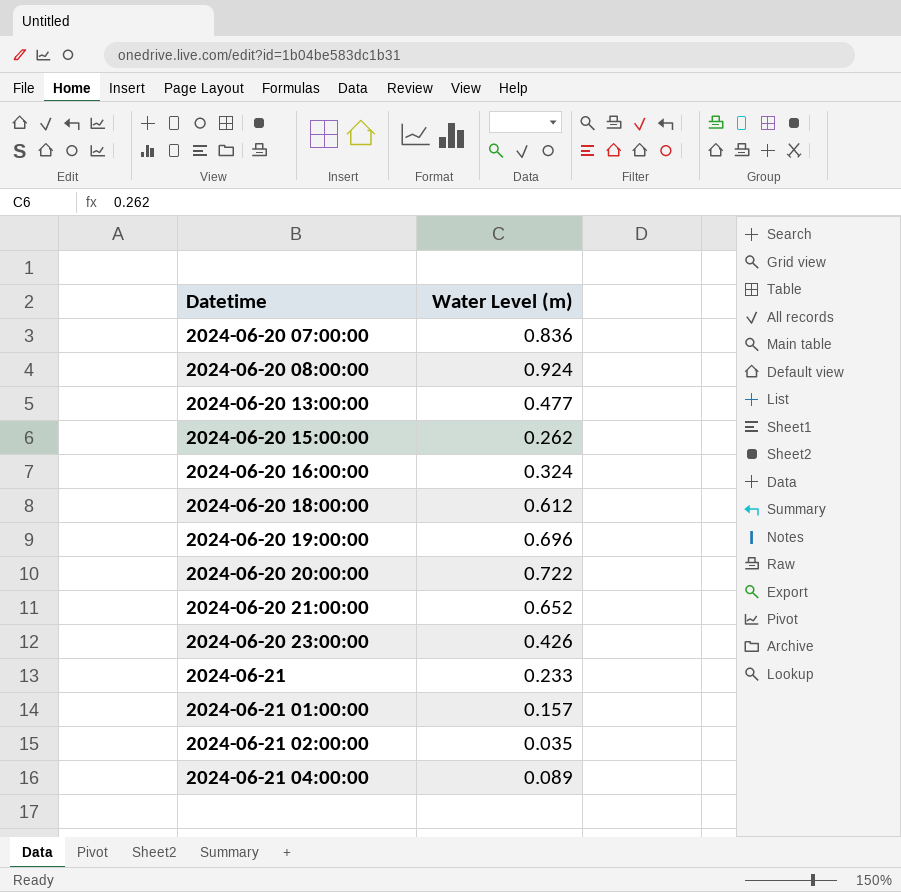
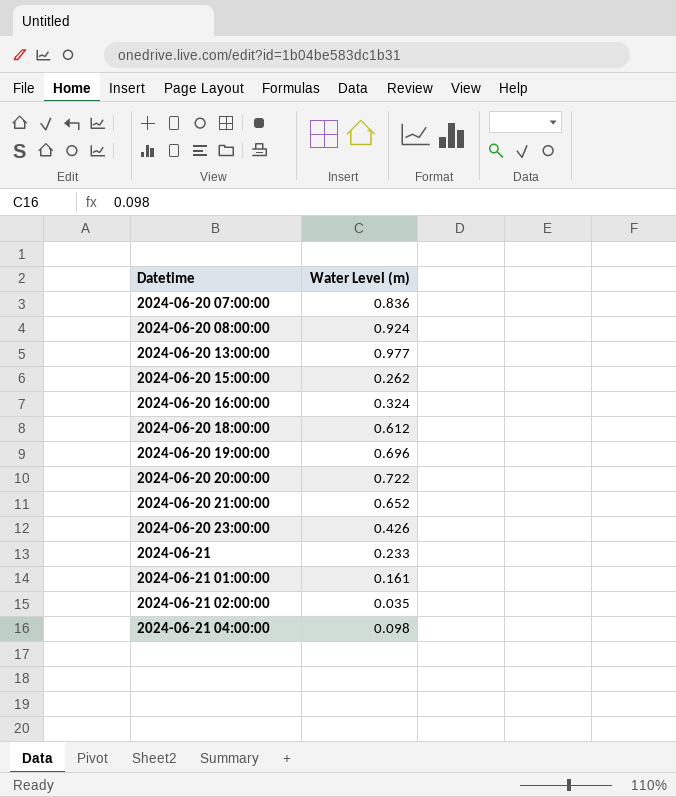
2024-06-20 13:00:00 | Water Level (m): 0.477 -> 0.977
2024-06-21 01:00:00 | Water Level (m): 0.157 -> 0.161
2024-06-21 04:00:00 | Water Level (m): 0.089 -> 0.098

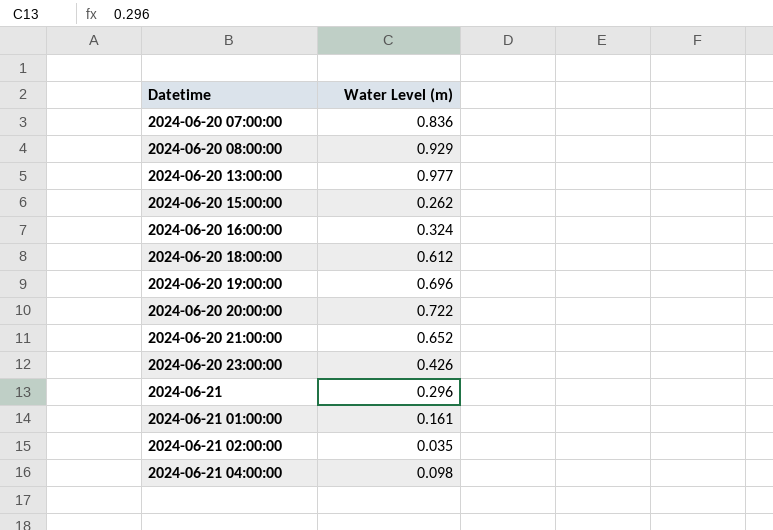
2024-06-20 08:00:00 | Water Level (m): 0.924 -> 0.929
2024-06-21 | Water Level (m): 0.233 -> 0.296

